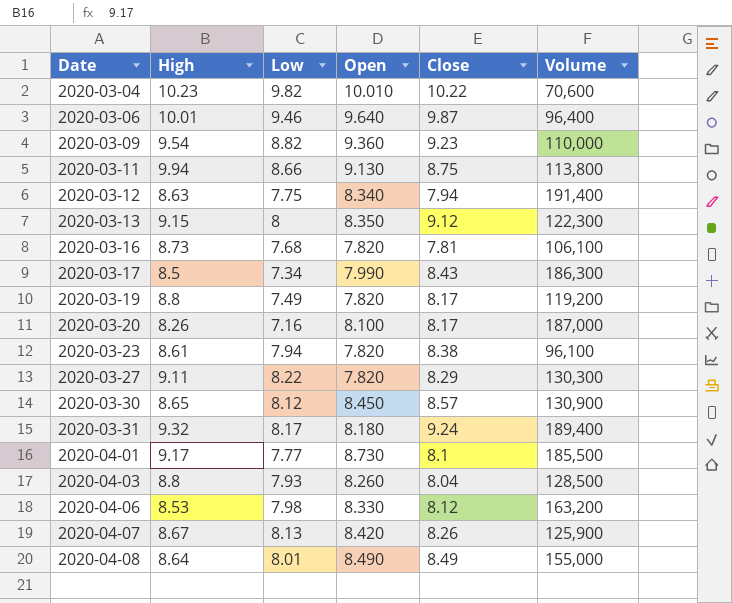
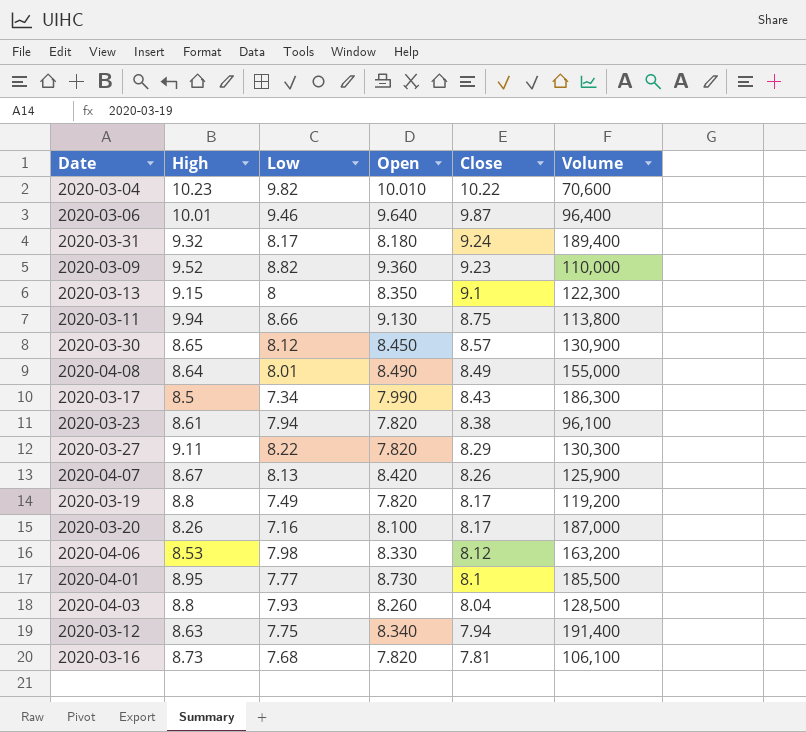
row order: Date ascending -> Close descending
2020-03-09 | High: 9.54 -> 9.52
2020-03-13 | Close: 9.12 -> 9.1
2020-04-01 | High: 9.17 -> 8.95

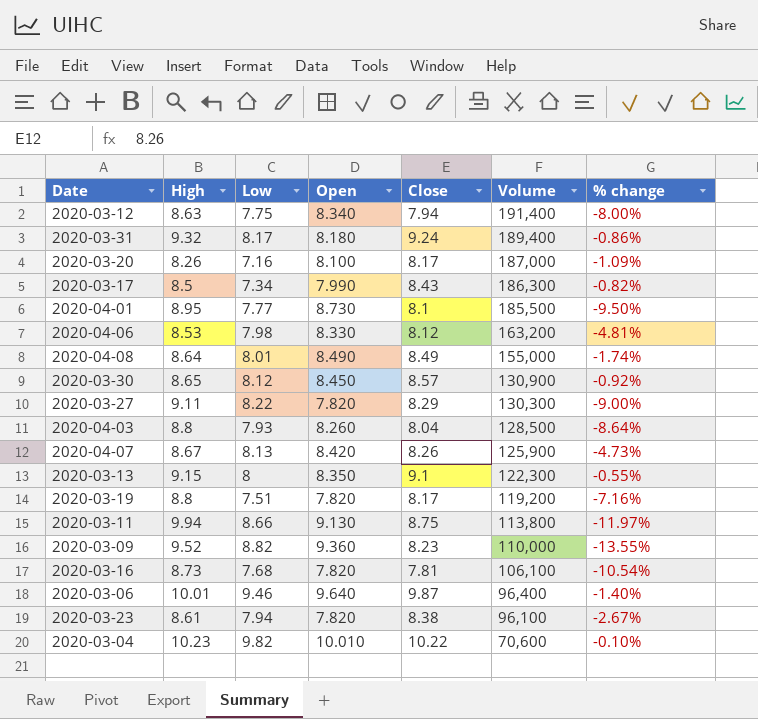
row order: Close descending -> Volume descending
column % change | formula: none -> ([Close] - [High]) / [High]
2020-03-19 | Low: 7.49 -> 7.51
2020-03-09 | Close: 9.23 -> 8.23

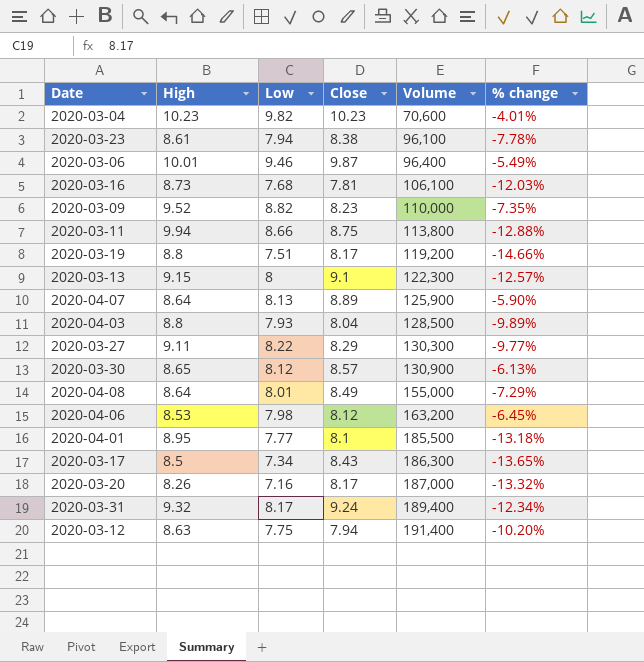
row order: Volume descending -> Volume ascending
column Open | position: 4 -> none
column % change | formula: ([Close] - [High]) / [High] -> ([Low] - [High]) / [High]
2020-03-04 | Close: 10.22 -> 10.23
2020-04-07 | High: 8.67 -> 8.64
2020-04-07 | Close: 8.26 -> 8.89

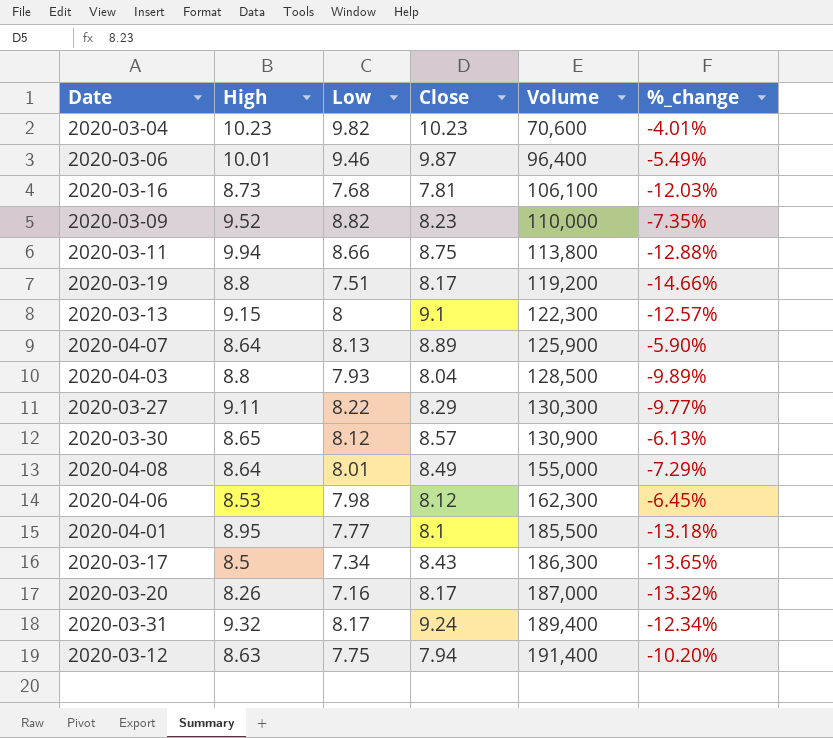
column name: % change -> %_change
row 2020-03-23: 8.61 | 7.94 | 8.38 | 96,100 | -7.78% -> none
2020-04-06 | Volume: 163,200 -> 162,300

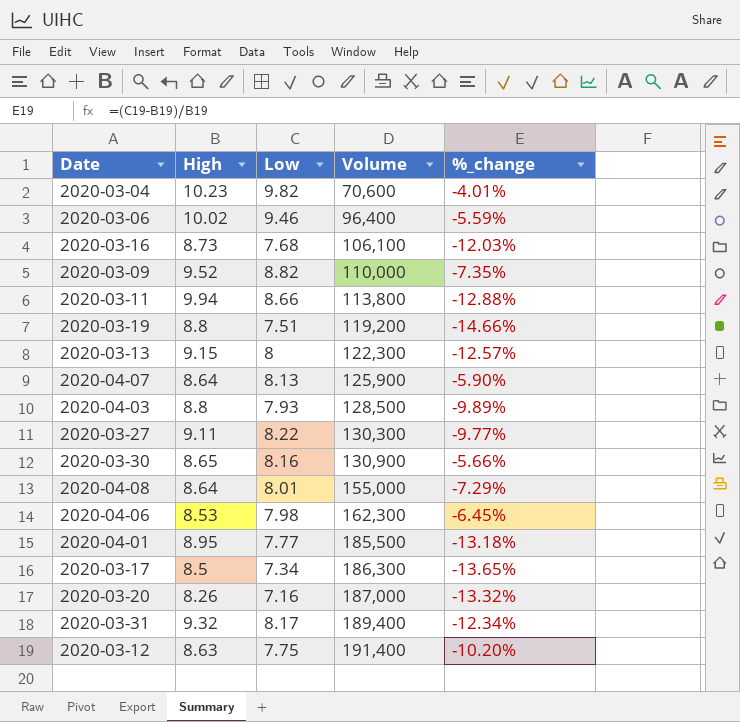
column Close | position: 4 -> none
2020-03-06 | High: 10.01 -> 10.02
2020-03-06 | %_change: -5.49% -> -5.59%
2020-03-30 | Low: 8.12 -> 8.16
2020-03-30 | %_change: -6.13% -> -5.66%

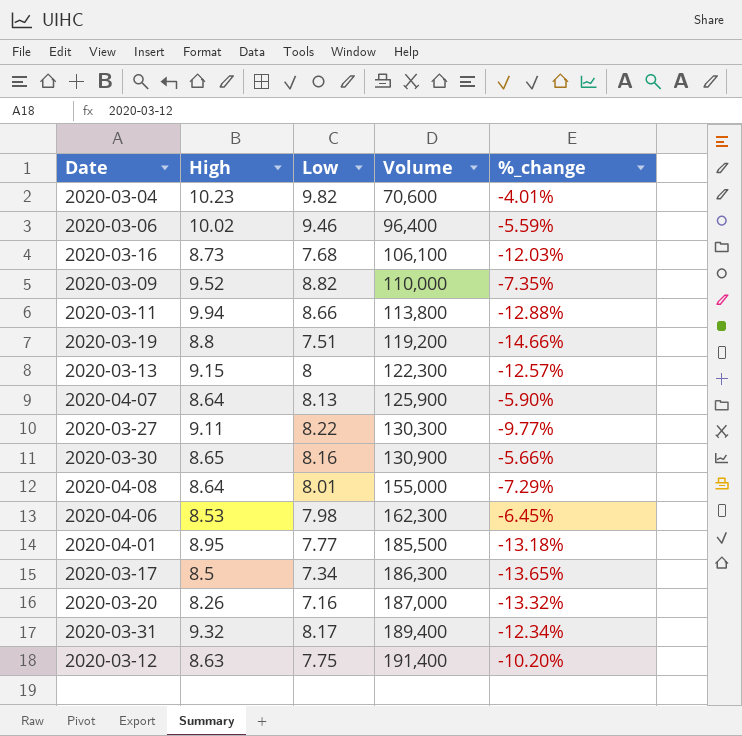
row 2020-04-03: 8.8 | 7.93 | 128,500 | -9.89% -> none

